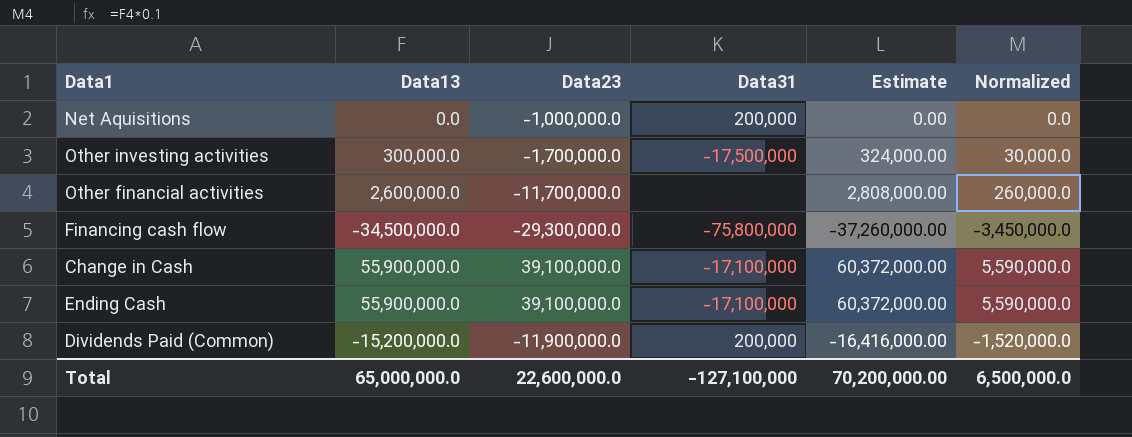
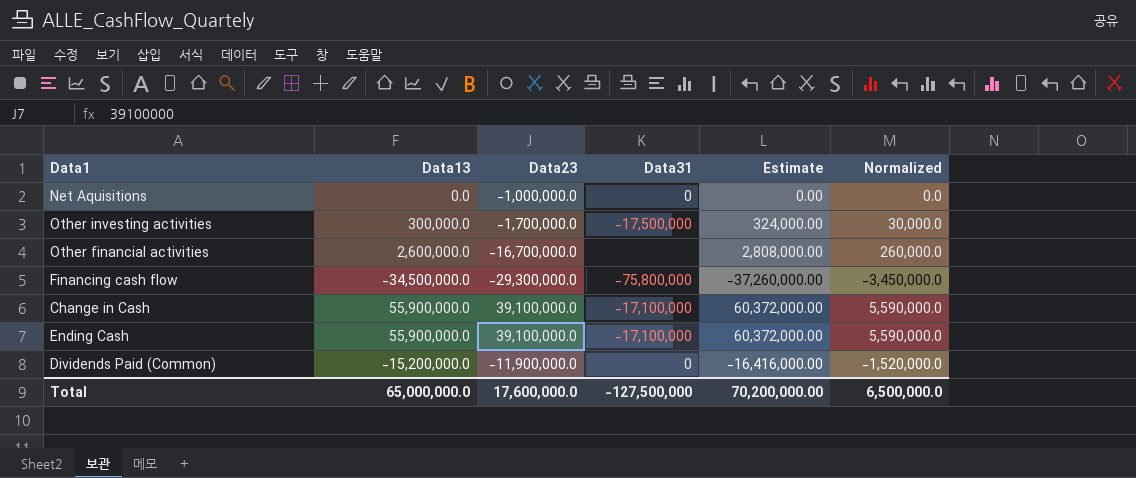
Net Aquisitions | Data31: 200,000 -> 0
Other financial activities | Data23: -11,700,000.0 -> -16,700,000.0
Dividends Paid (Common) | Data31: 200,000 -> 0
Total | Data23: 22,600,000.0 -> 17,600,000.0
Total | Data31: -127,100,000 -> -127,500,000

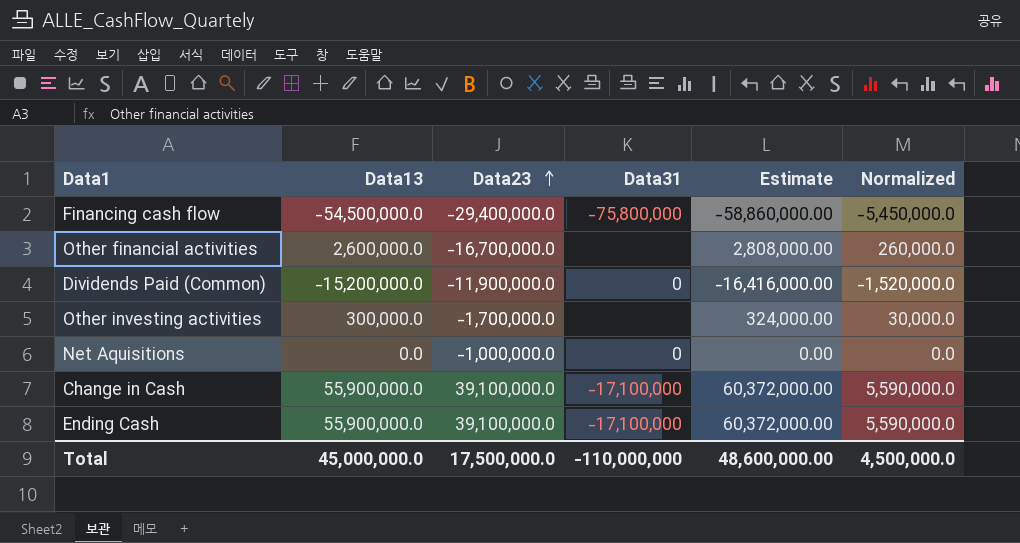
row order: none -> Data23 ascending
Financing cash flow | Data13: -34,500,000.0 -> -54,500,000.0
Financing cash flow | Data23: -29,300,000.0 -> -29,400,000.0
Financing cash flow | Estimate: -37,260,000.00 -> -58,860,000.00
Financing cash flow | Normalized: -3,450,000.0 -> -5,450,000.0
Other investing activities | Data31: -17,500,000 -> none
Total | Data13: 65,000,000.0 -> 45,000,000.0
Total | Data23: 17,600,000.0 -> 17,500,000.0
Total | Data31: -127,500,000 -> -110,000,000
Total | Estimate: 70,200,000.00 -> 48,600,000.00
Total | Normalized: 6,500,000.0 -> 4,500,000.0

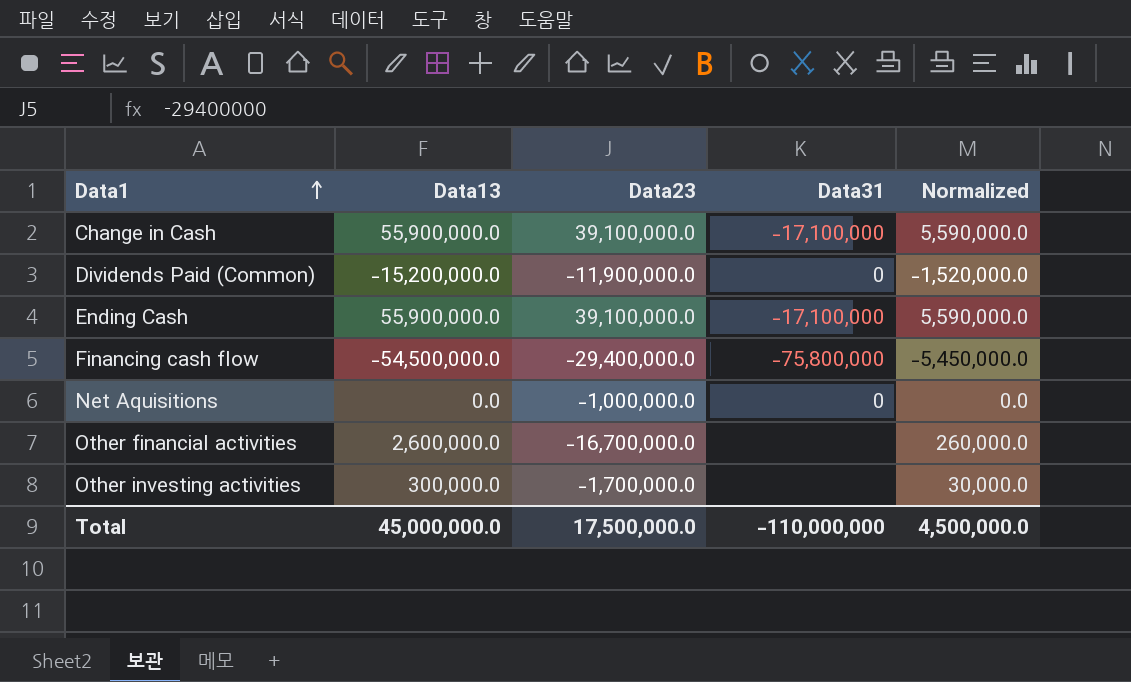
row order: Data23 ascending -> Data1 ascending
column Estimate | formula: [Data13] * 1.08 -> none

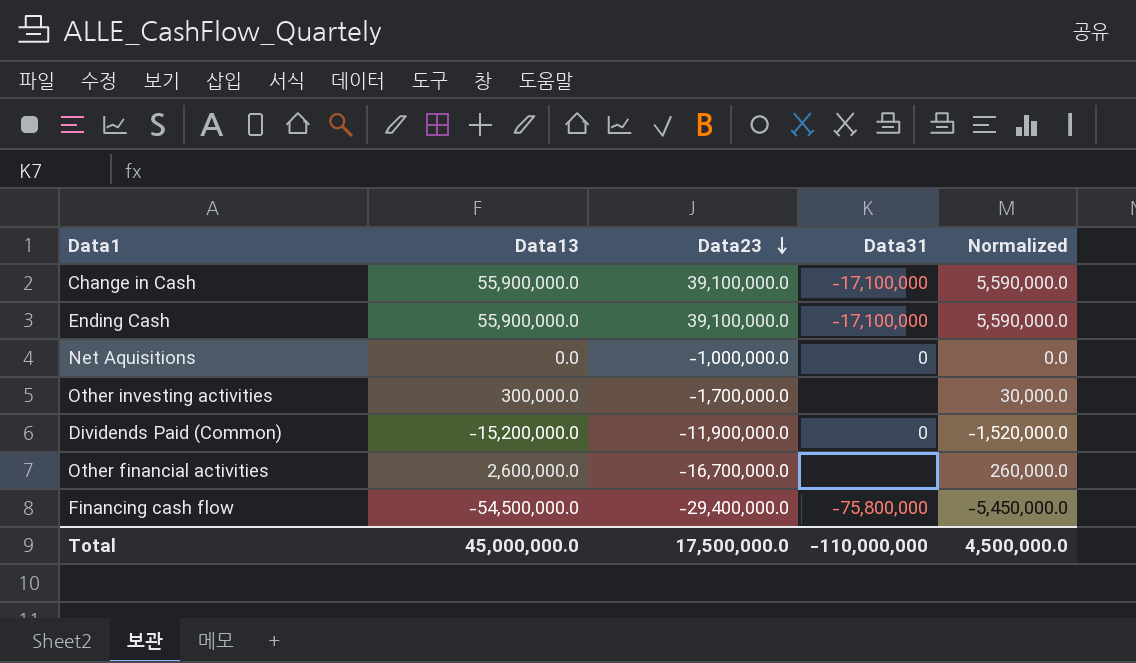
row order: Data1 ascending -> Data23 descending

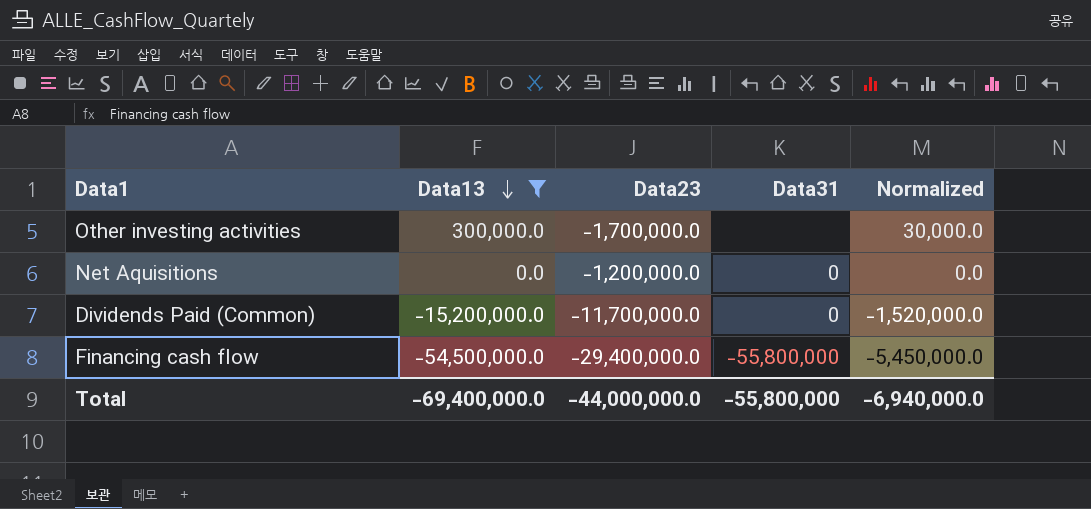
filter: none -> Data13 <= 300,000.0
row order: Data23 descending -> Data13 descending
Net Aquisitions | Data23: -1,000,000.0 -> -1,200,000.0
Dividends Paid (Common) | Data23: -11,900,000.0 -> -11,700,000.0
Financing cash flow | Data31: -75,800,000 -> -55,800,000
Total | Data13: 45,000,000.0 -> -69,400,000.0
Total | Data23: 17,500,000.0 -> -44,000,000.0
Total | Data31: -110,000,000 -> -55,800,000
Total | Normalized: 4,500,000.0 -> -6,940,000.0

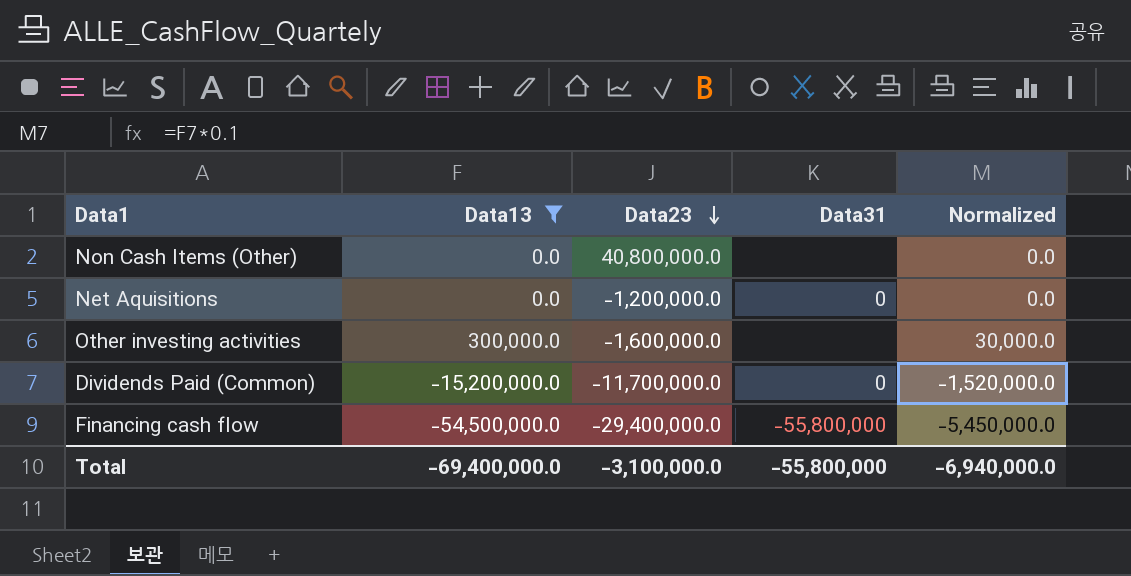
row order: Data13 descending -> Data23 descending
row Non Cash Items (Other): none -> 0.0 | 40,800,000.0 | none | 0.0
Other investing activities | Data23: -1,700,000.0 -> -1,600,000.0
Total | Data23: -44,000,000.0 -> -3,100,000.0

